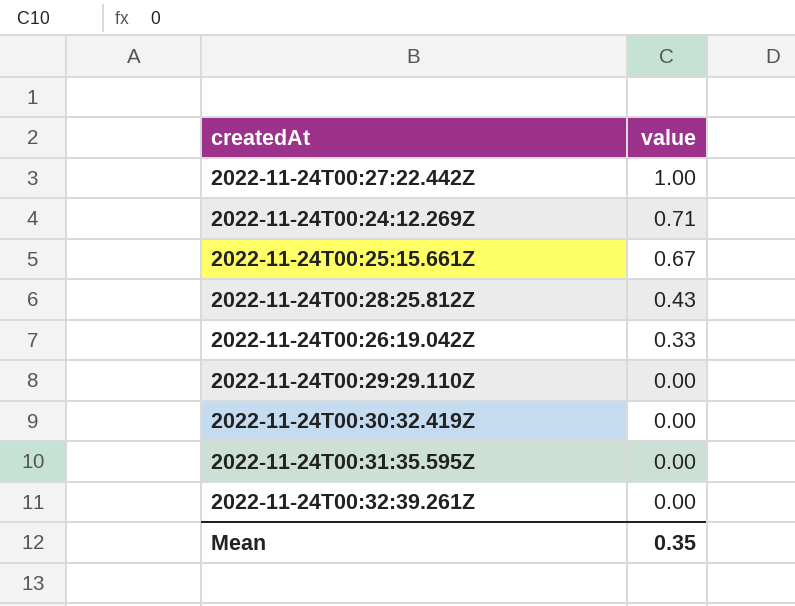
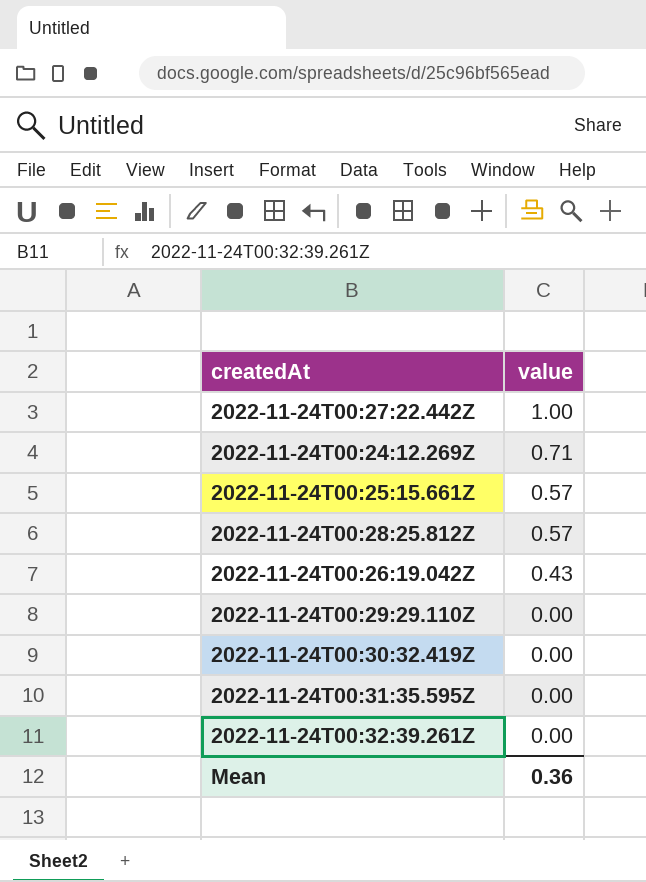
2022-11-24T00:25:15.661Z | value: 0.67 -> 0.57
2022-11-24T00:28:25.812Z | value: 0.43 -> 0.57
2022-11-24T00:26:19.042Z | value: 0.33 -> 0.43
Mean | value: 0.35 -> 0.36

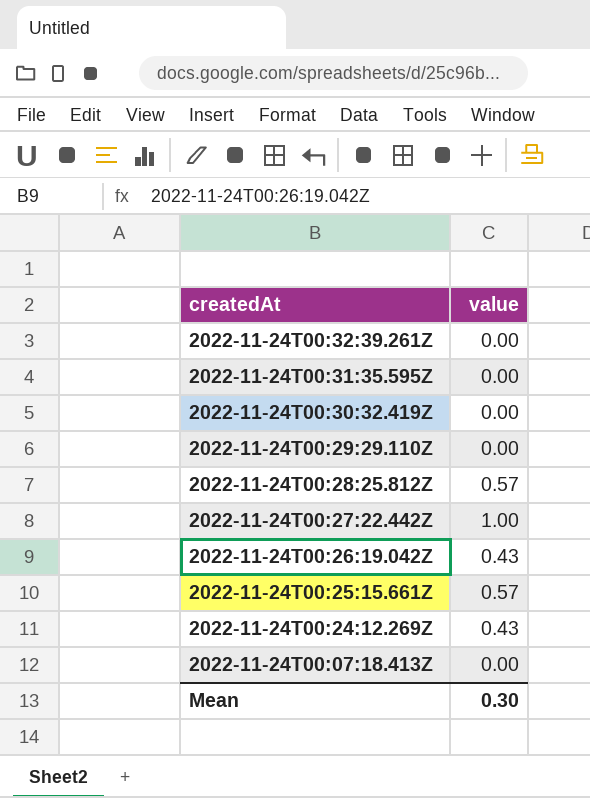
row order: value descending -> createdAt descending
2022-11-24T00:24:12.269Z | value: 0.71 -> 0.43
row 2022-11-24T00:07:18.413Z: none -> 0.00
Mean | value: 0.36 -> 0.30

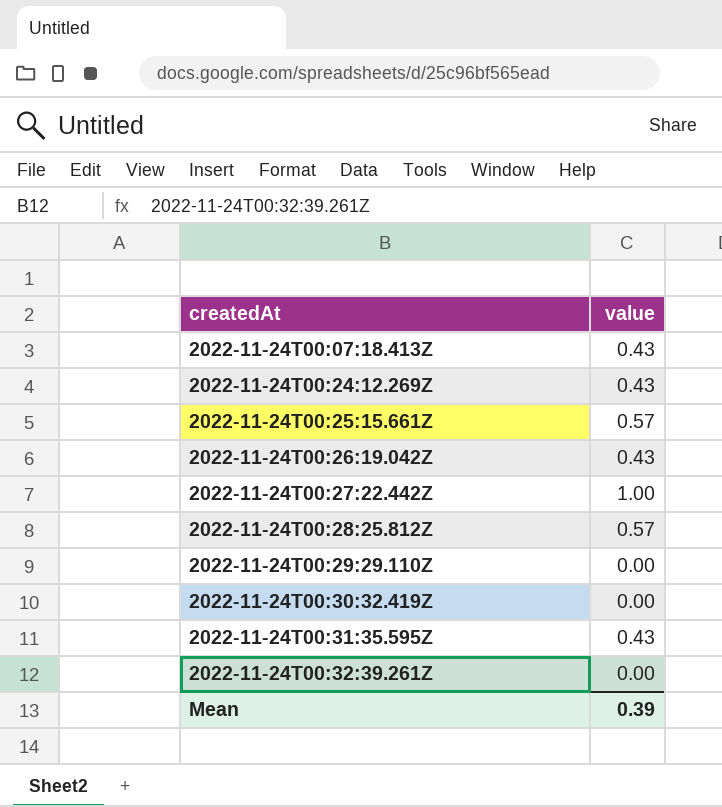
row order: createdAt descending -> createdAt ascending
2022-11-24T00:07:18.413Z | value: 0.00 -> 0.43
2022-11-24T00:31:35.595Z | value: 0.00 -> 0.43
Mean | value: 0.30 -> 0.39

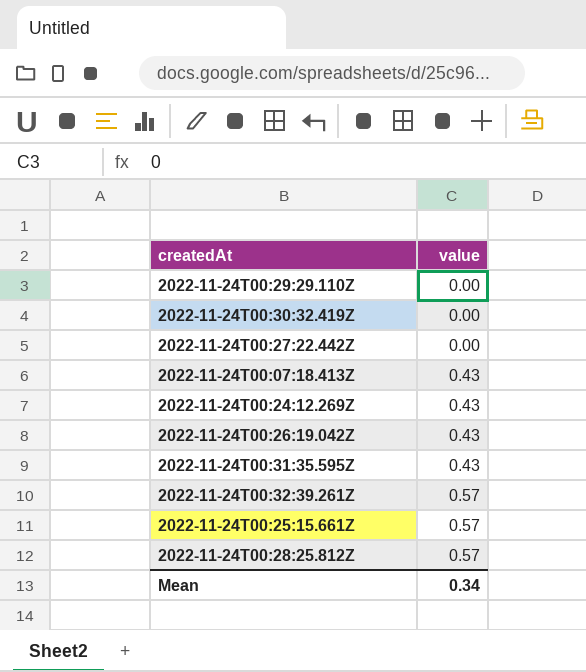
row order: createdAt ascending -> value ascending
2022-11-24T00:27:22.442Z | value: 1.00 -> 0.00
2022-11-24T00:32:39.261Z | value: 0.00 -> 0.57
Mean | value: 0.39 -> 0.34

